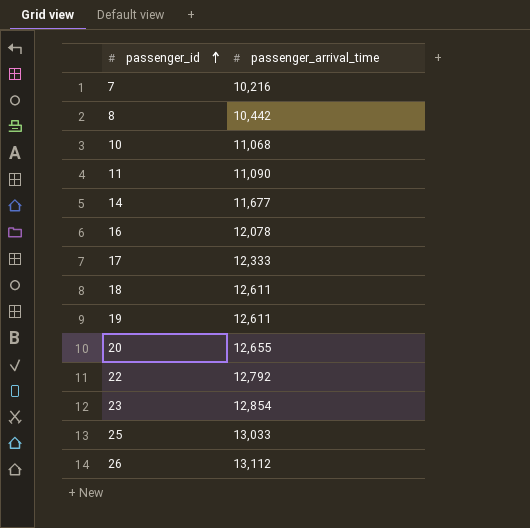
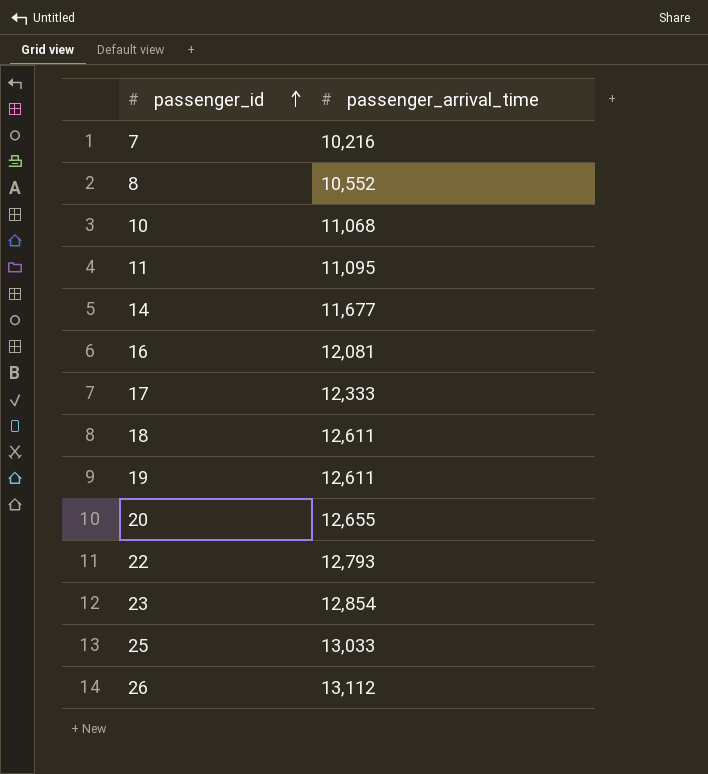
8 | passenger_arrival_time: 10,442 -> 10,552
11 | passenger_arrival_time: 11,090 -> 11,095
16 | passenger_arrival_time: 12,078 -> 12,081
22 | passenger_arrival_time: 12,792 -> 12,793

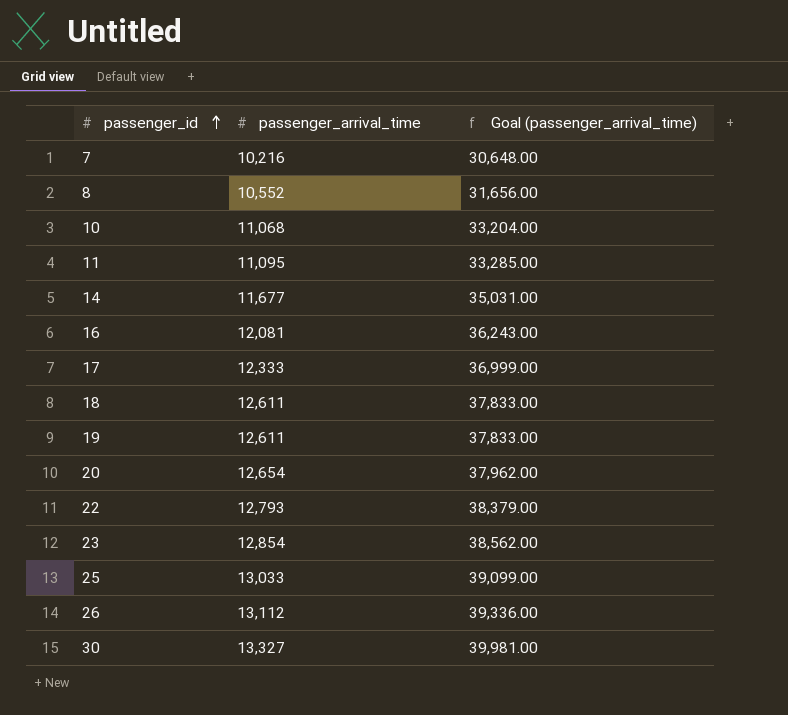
column Goal (passenger_arrival_time) | formula: none -> [passenger_arrival_time] * 3
20 | passenger_arrival_time: 12,655 -> 12,654
row 30: none -> 13,327 | 39,981.00

